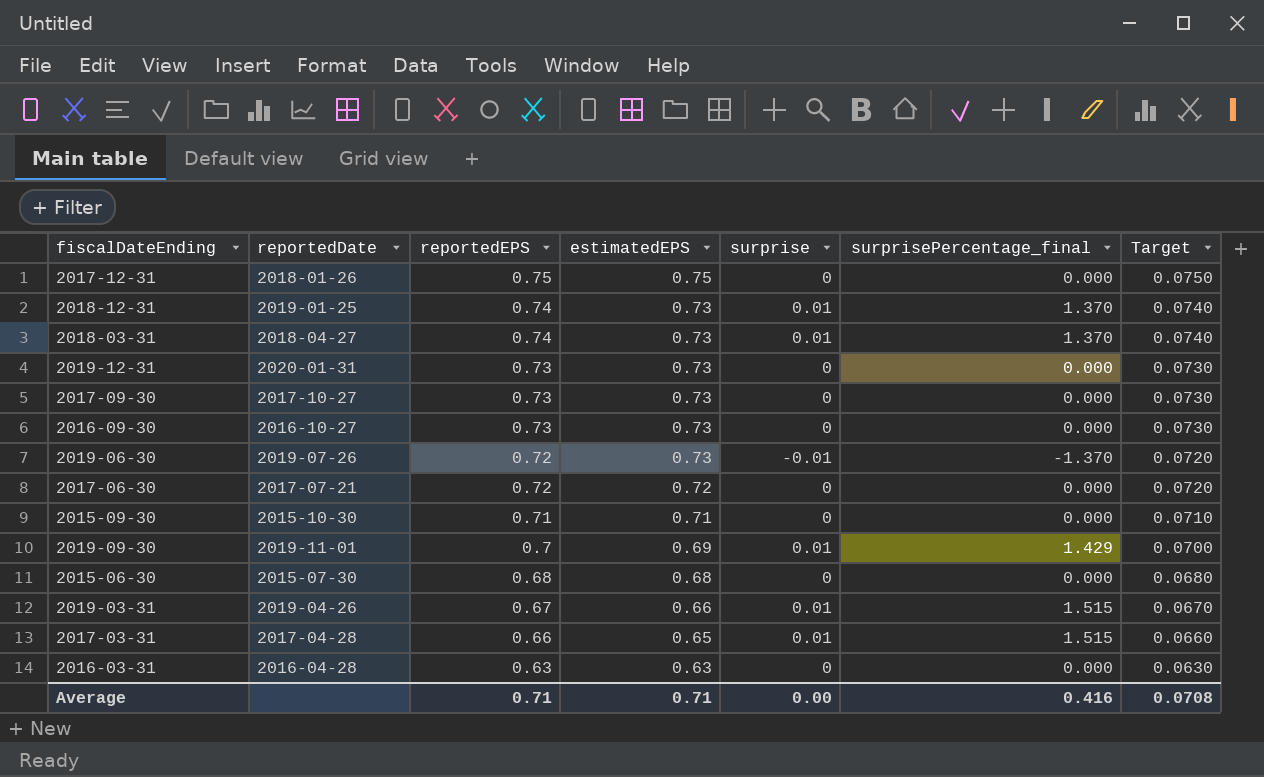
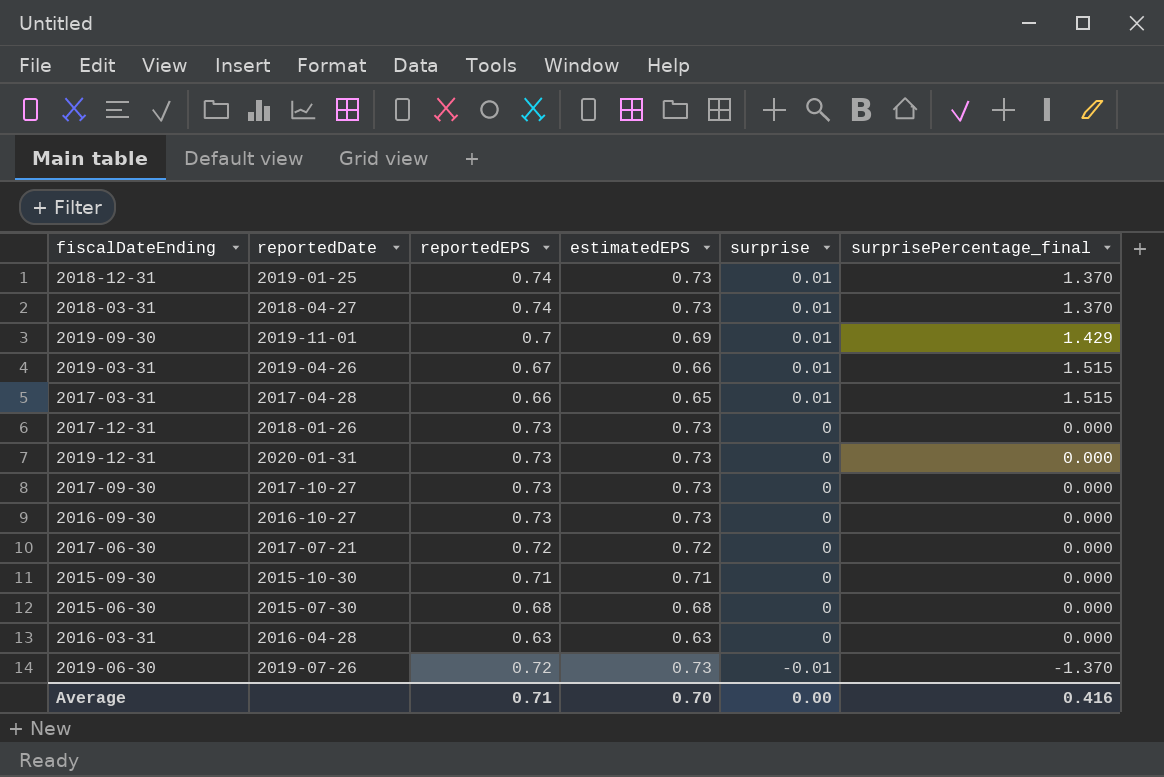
row order: reportedEPS descending -> surprise descending
column Target | formula: [reportedEPS] * 0.1 -> none
2017-12-31 | reportedEPS: 0.75 -> 0.73
2017-12-31 | estimatedEPS: 0.75 -> 0.73
Average | estimatedEPS: 0.71 -> 0.70

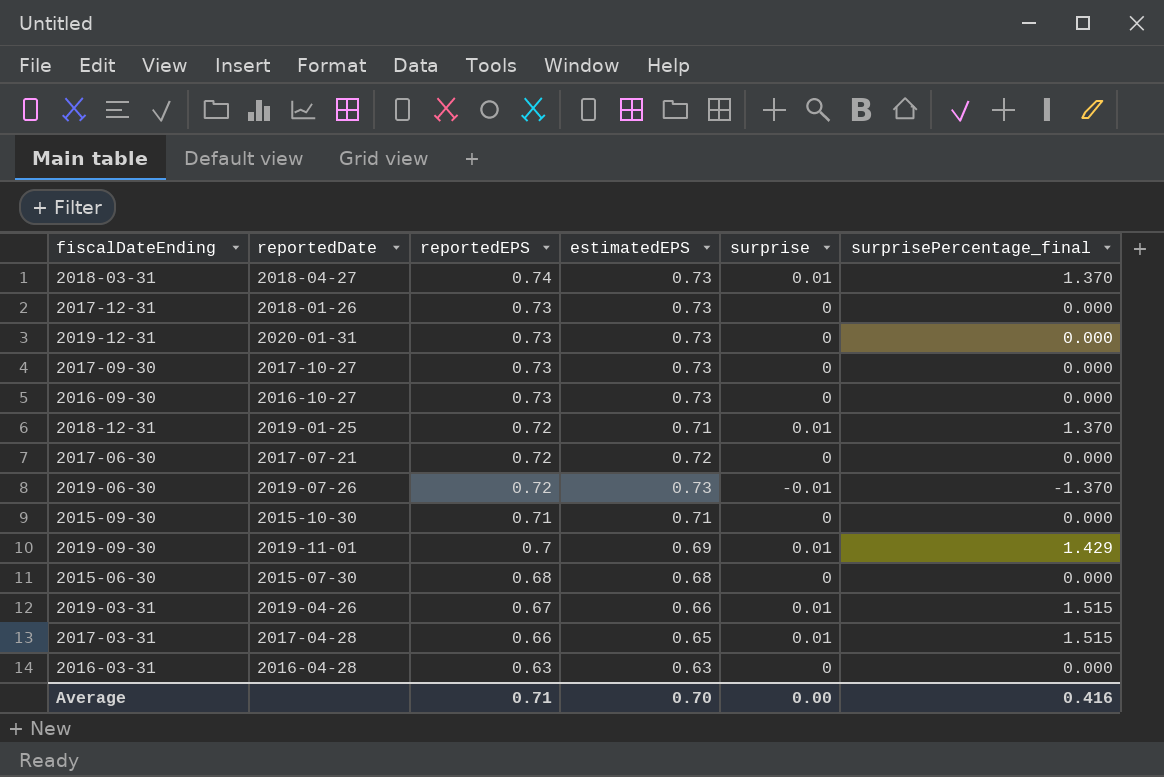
row order: surprise descending -> reportedEPS descending
2018-12-31 | reportedEPS: 0.74 -> 0.72
2018-12-31 | estimatedEPS: 0.73 -> 0.71

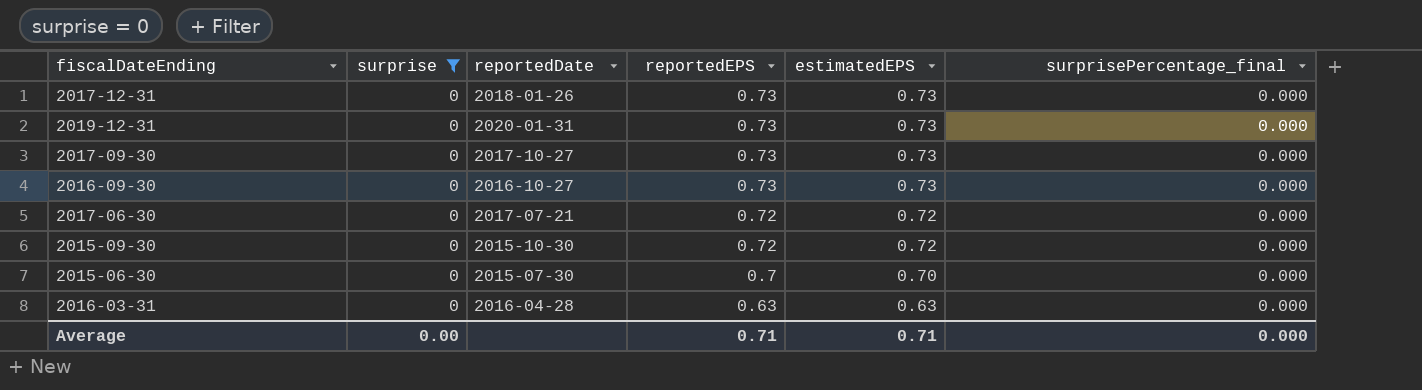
filter: none -> surprise = 0
column surprise | position: 5 -> 2
2015-09-30 | reportedEPS: 0.71 -> 0.72
2015-09-30 | estimatedEPS: 0.71 -> 0.72
2015-06-30 | reportedEPS: 0.68 -> 0.7
2015-06-30 | estimatedEPS: 0.68 -> 0.70
Average | estimatedEPS: 0.70 -> 0.71
Average | surprisePercentage_final: 0.416 -> 0.000

